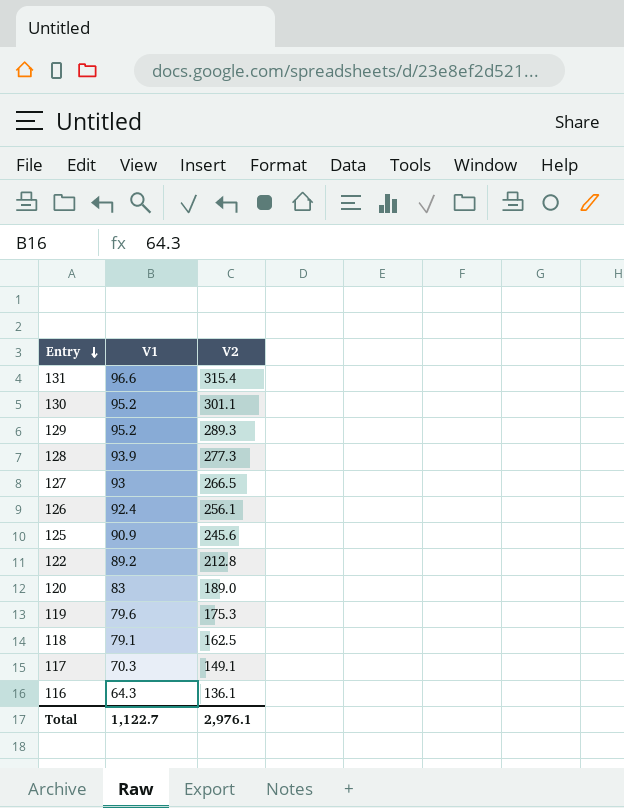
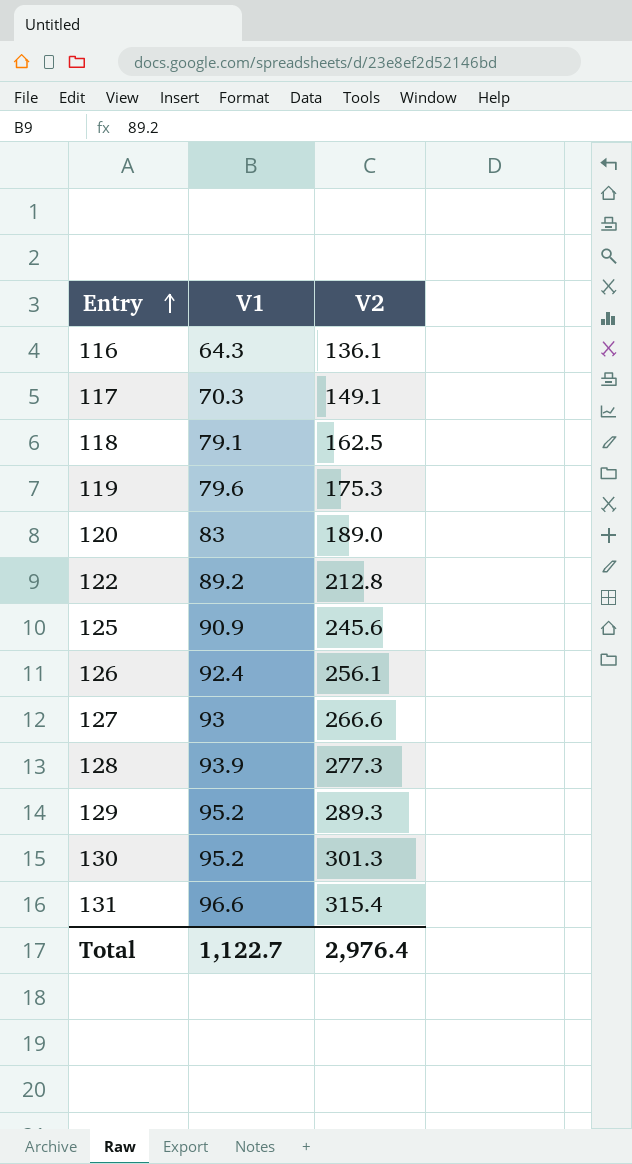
row order: Entry descending -> Entry ascending
127 | V2: 266.5 -> 266.6
130 | V2: 301.1 -> 301.3
Total | V2: 2,976.1 -> 2,976.4

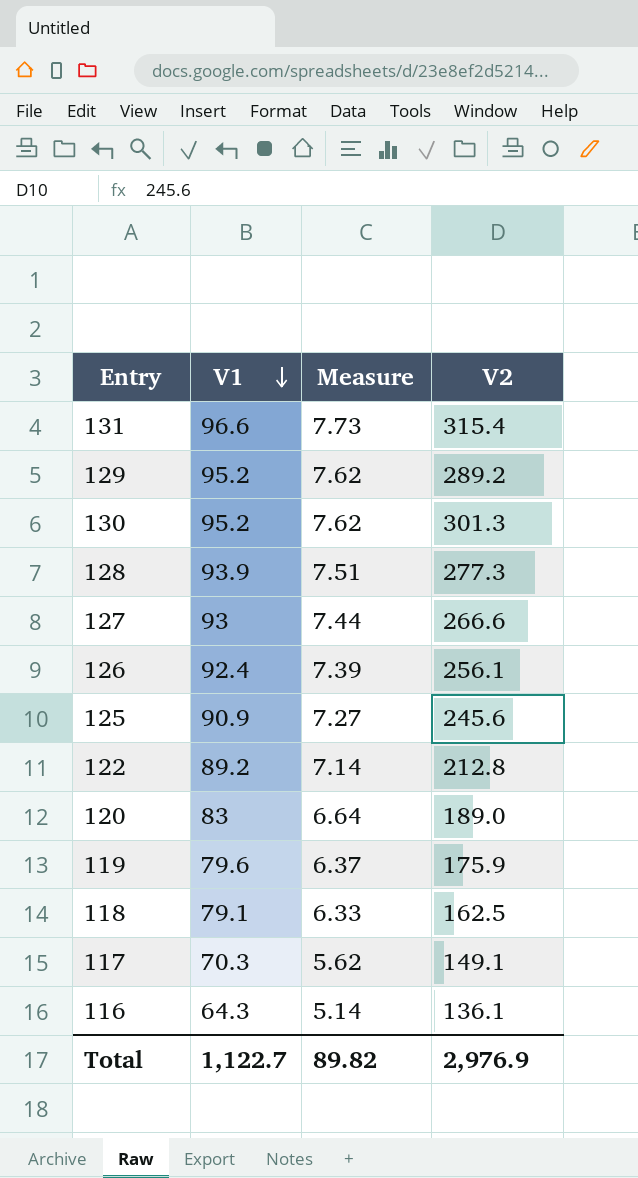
row order: Entry ascending -> V1 descending
column Measure | formula: none -> [V1] * 0.08
129 | V2: 289.3 -> 289.2
119 | V2: 175.3 -> 175.9
Total | V2: 2,976.4 -> 2,976.9

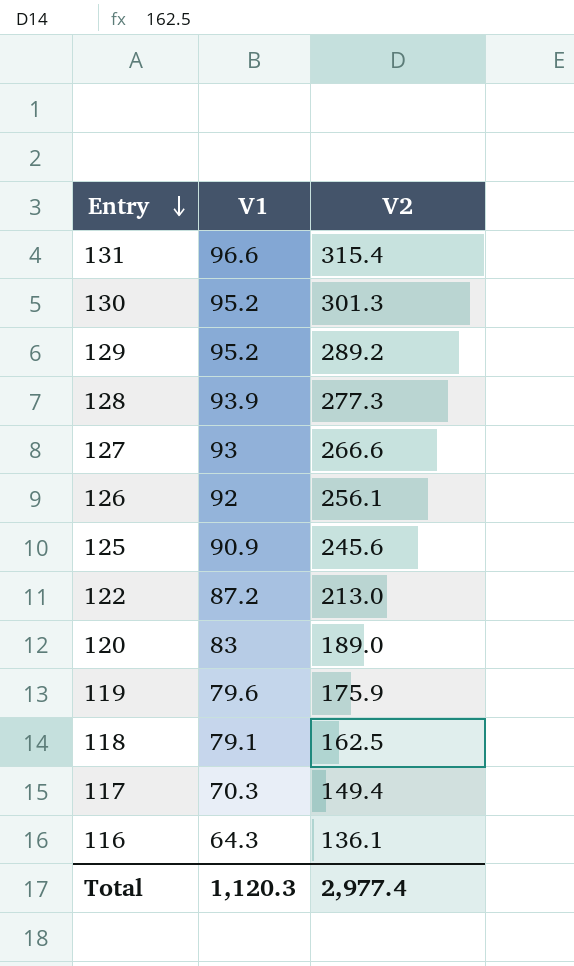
row order: V1 descending -> Entry descending
column Measure | formula: [V1] * 0.08 -> none
126 | V1: 92.4 -> 92
122 | V1: 89.2 -> 87.2
122 | V2: 212.8 -> 213.0
117 | V2: 149.1 -> 149.4
Total | V1: 1,122.7 -> 1,120.3
Total | V2: 2,976.9 -> 2,977.4

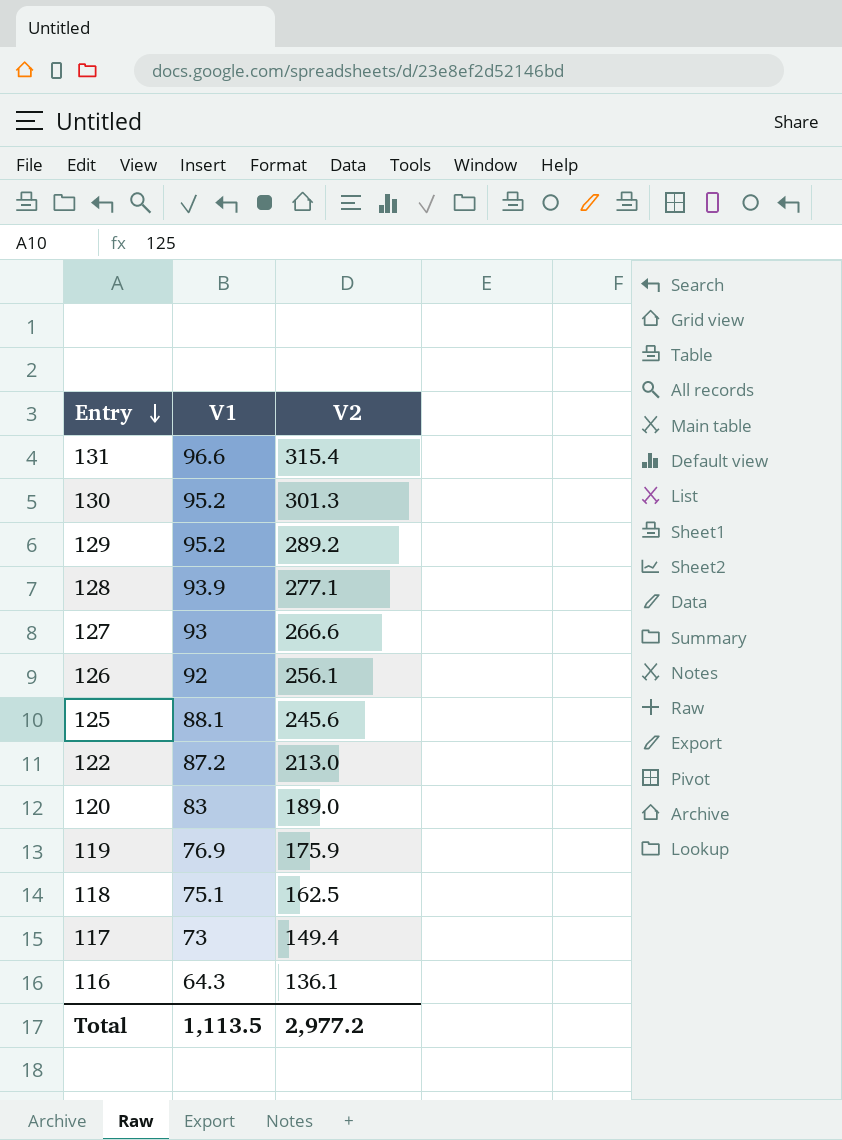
128 | V2: 277.3 -> 277.1
125 | V1: 90.9 -> 88.1
119 | V1: 79.6 -> 76.9
118 | V1: 79.1 -> 75.1
117 | V1: 70.3 -> 73
Total | V1: 1,120.3 -> 1,113.5
Total | V2: 2,977.4 -> 2,977.2

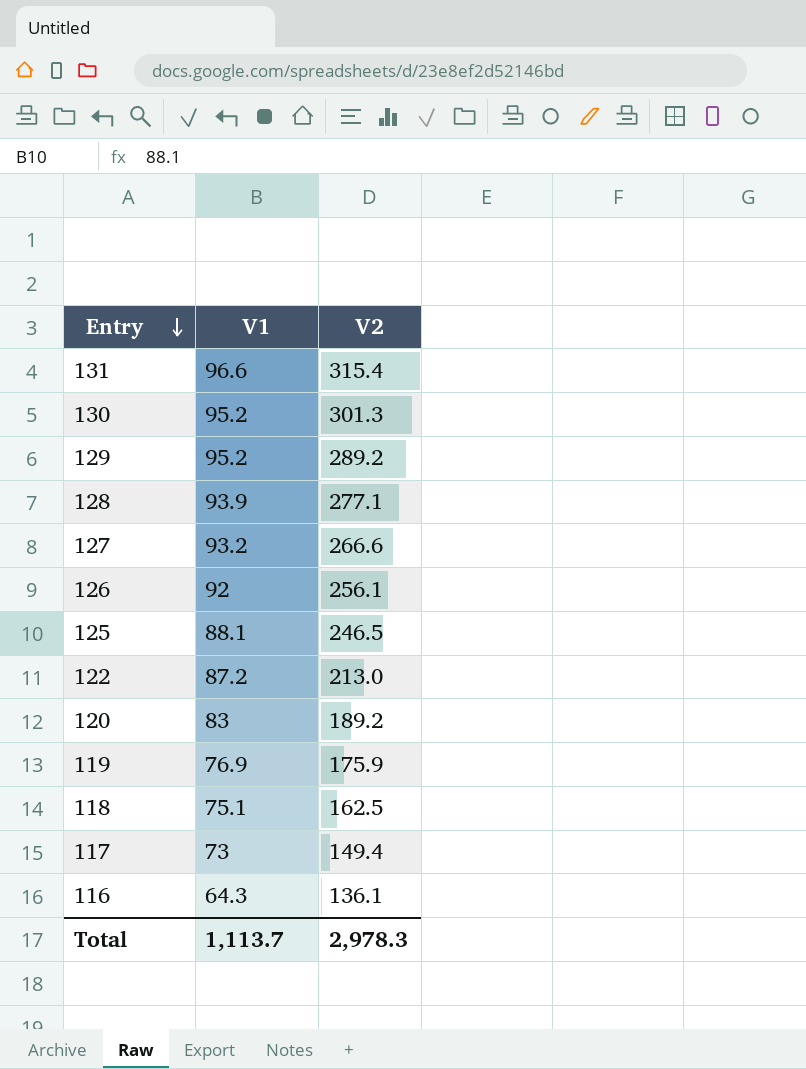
127 | V1: 93 -> 93.2
125 | V2: 245.6 -> 246.5
120 | V2: 189.0 -> 189.2
Total | V1: 1,113.5 -> 1,113.7
Total | V2: 2,977.2 -> 2,978.3

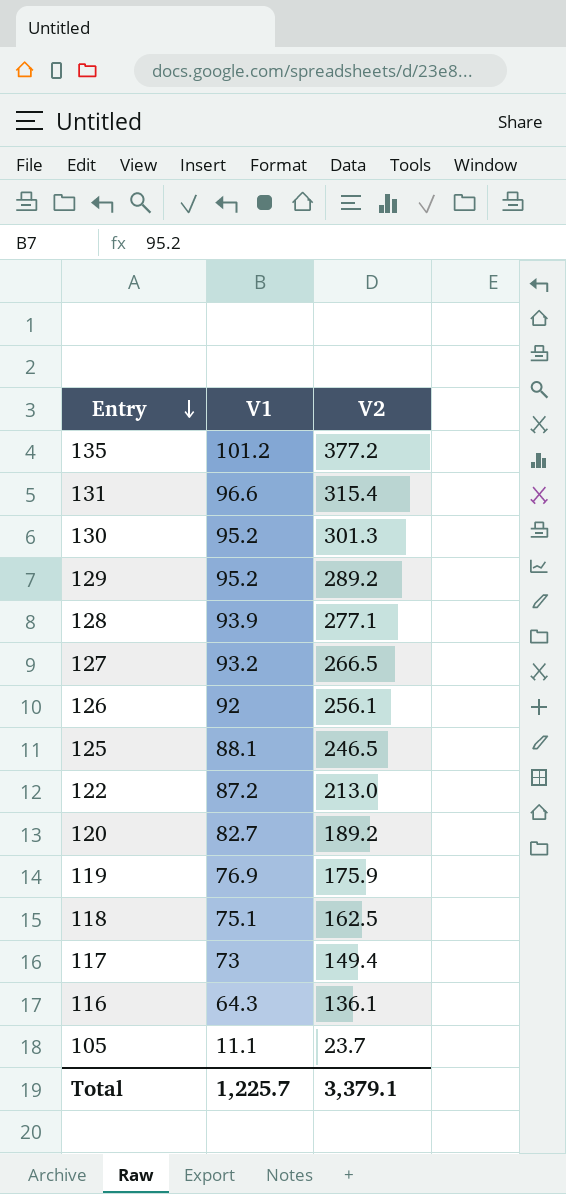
row 135: none -> 101.2 | 377.2
127 | V2: 266.6 -> 266.5
120 | V1: 83 -> 82.7
row 105: none -> 11.1 | 23.7
Total | V1: 1,113.7 -> 1,225.7
Total | V2: 2,978.3 -> 3,379.1

